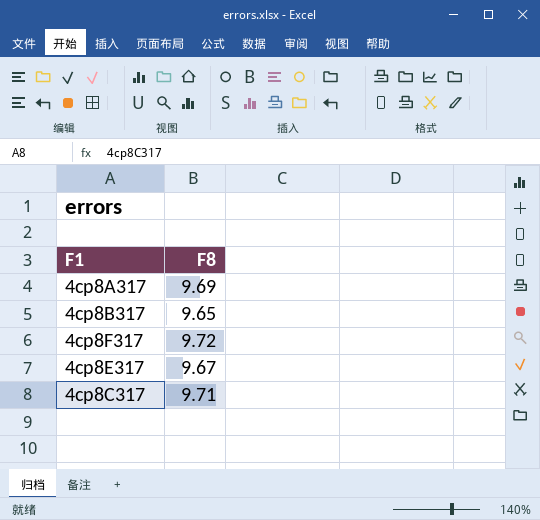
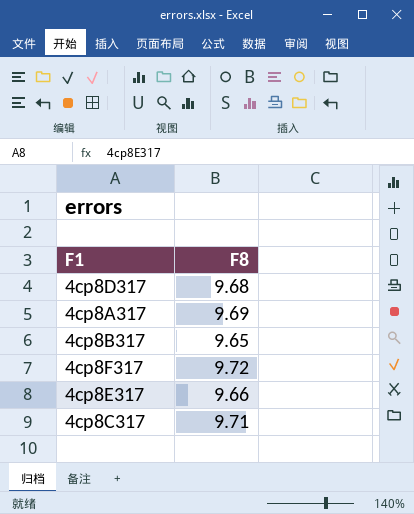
row 4cp8D317: none -> 9.68
4cp8E317 | F8: 9.67 -> 9.66

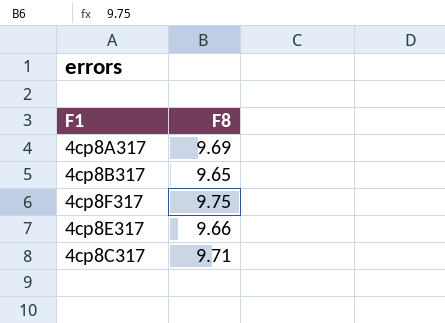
row 4cp8D317: 9.68 -> none
4cp8F317 | F8: 9.72 -> 9.75

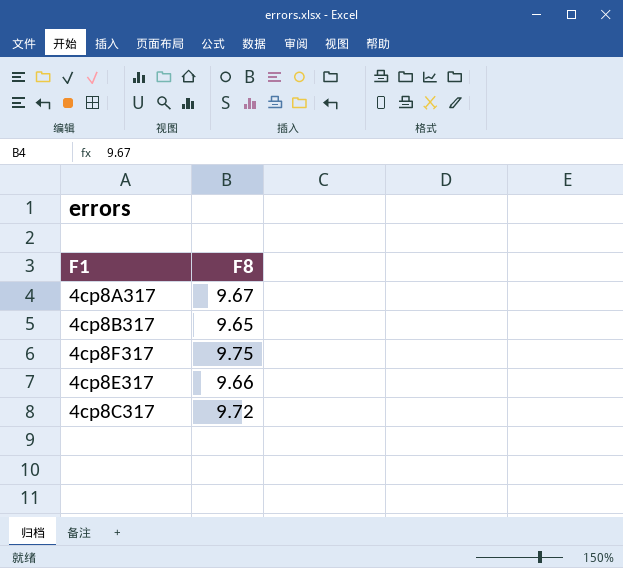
4cp8A317 | F8: 9.69 -> 9.67
4cp8C317 | F8: 9.71 -> 9.72

